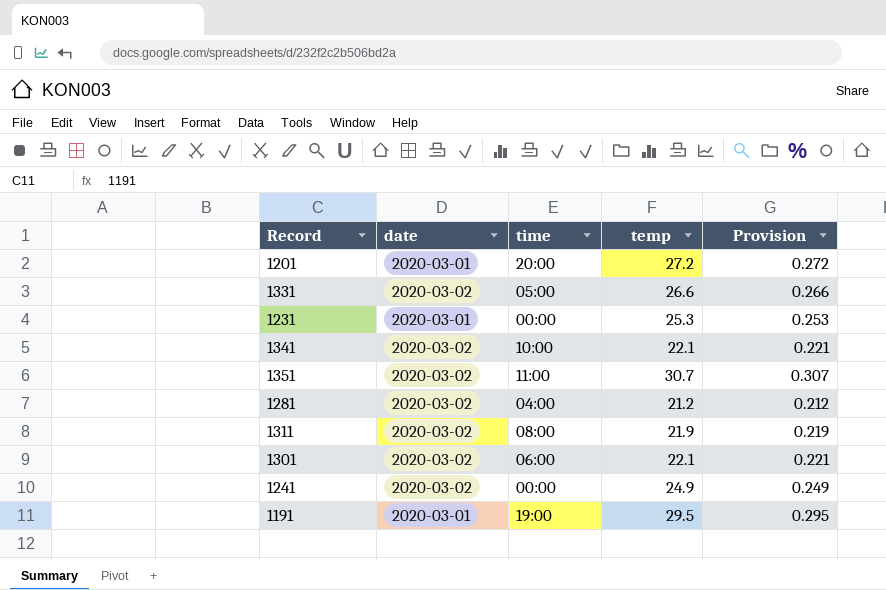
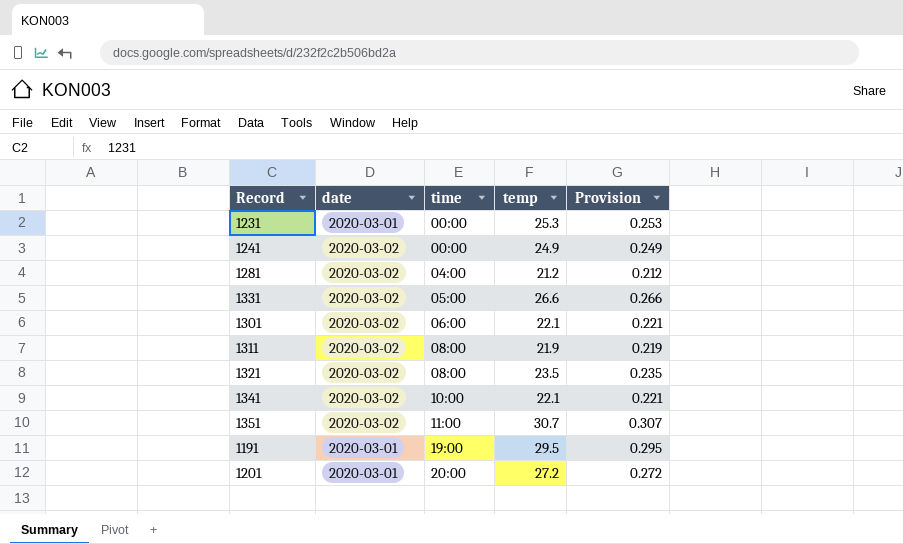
row order: none -> time ascending
row 1321: none -> 2020-03-02 | 08:00 | 23.5 | 0.235

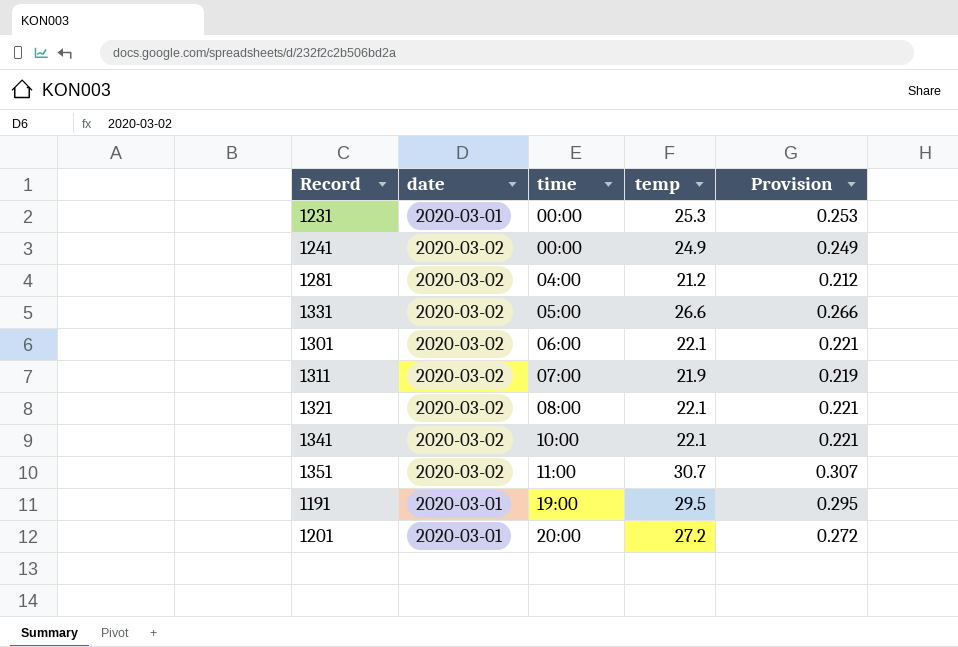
1311 | time: 08:00 -> 07:00
1321 | temp: 23.5 -> 22.1
1321 | Provision: 0.235 -> 0.221

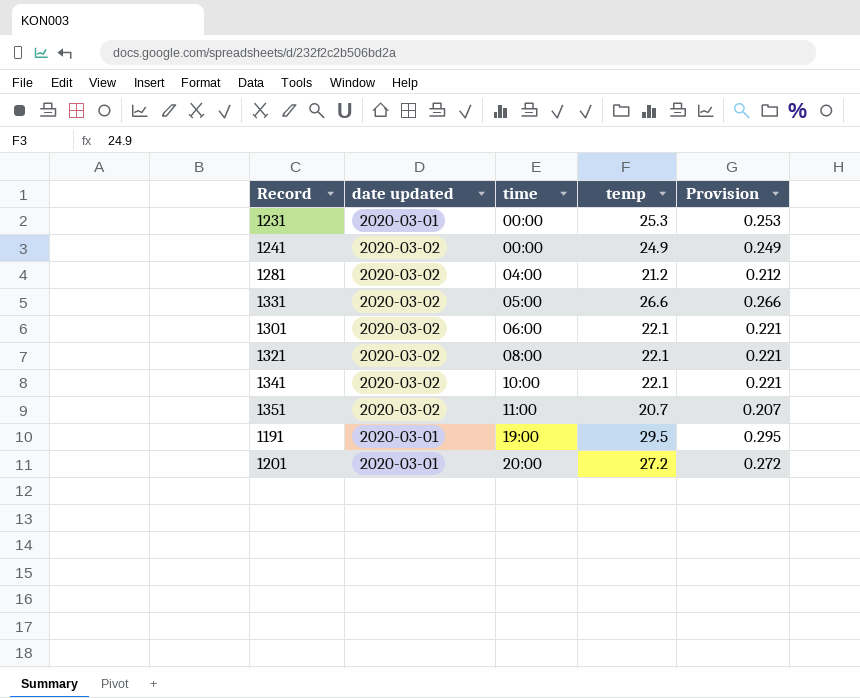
column name: date -> date updated
row 1311: 2020-03-02 | 07:00 | 21.9 | 0.219 -> none
1351 | temp: 30.7 -> 20.7
1351 | Provision: 0.307 -> 0.207

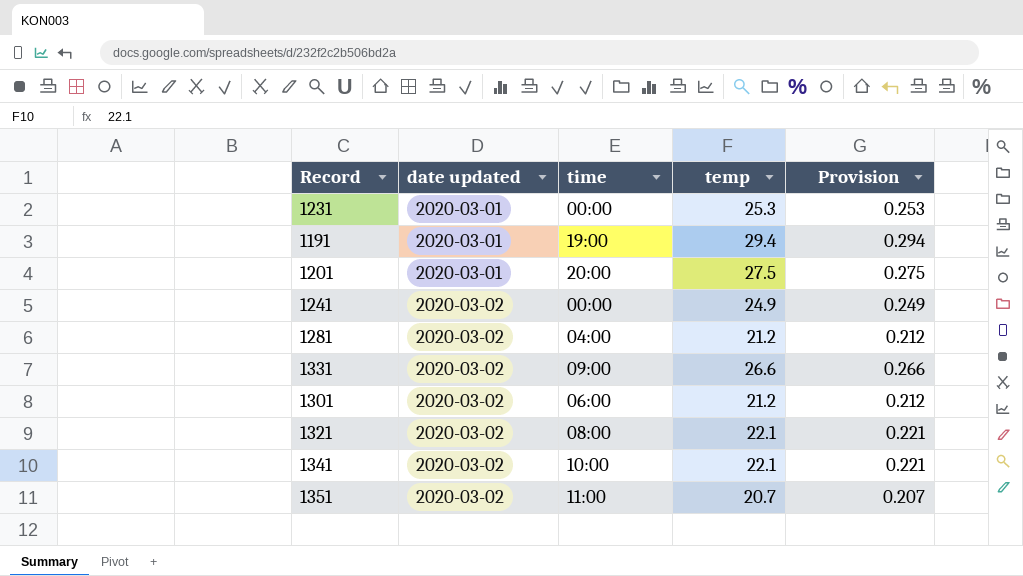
row order: time ascending -> date updated ascending
1191 | temp: 29.5 -> 29.4
1191 | Provision: 0.295 -> 0.294
1201 | temp: 27.2 -> 27.5
1201 | Provision: 0.272 -> 0.275
1331 | time: 05:00 -> 09:00
1301 | temp: 22.1 -> 21.2
1301 | Provision: 0.221 -> 0.212

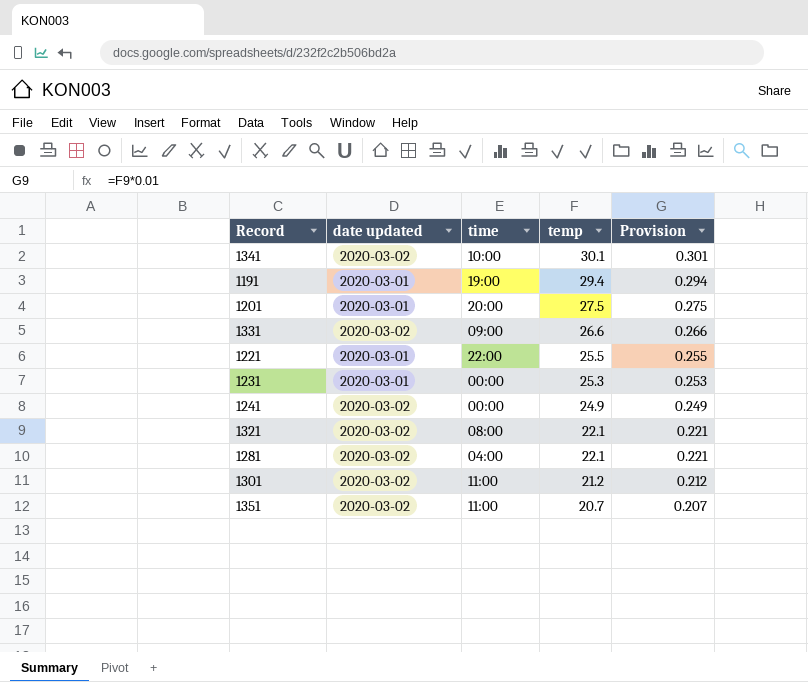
row order: date updated ascending -> temp descending
1341 | temp: 22.1 -> 30.1
1341 | Provision: 0.221 -> 0.301
row 1221: none -> 2020-03-01 | 22:00 | 25.5 | 0.255
1281 | temp: 21.2 -> 22.1
1281 | Provision: 0.212 -> 0.221
1301 | time: 06:00 -> 11:00

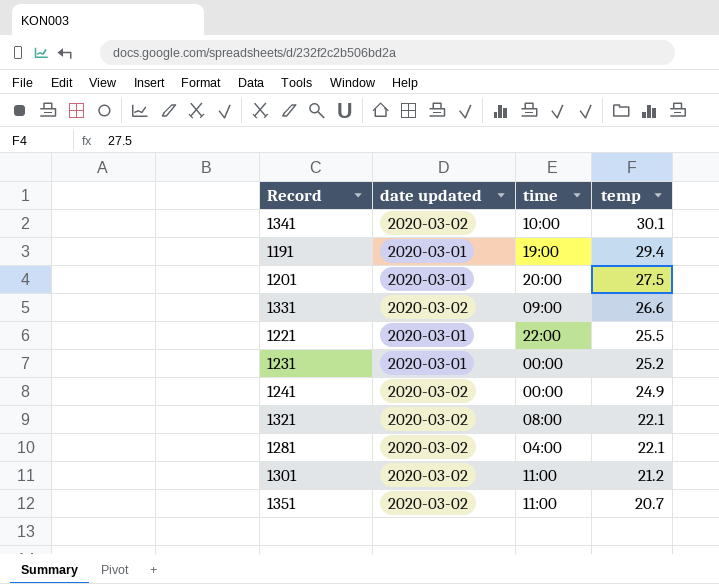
column Provision | formula: [temp] * 0.01 -> none
1231 | temp: 25.3 -> 25.2

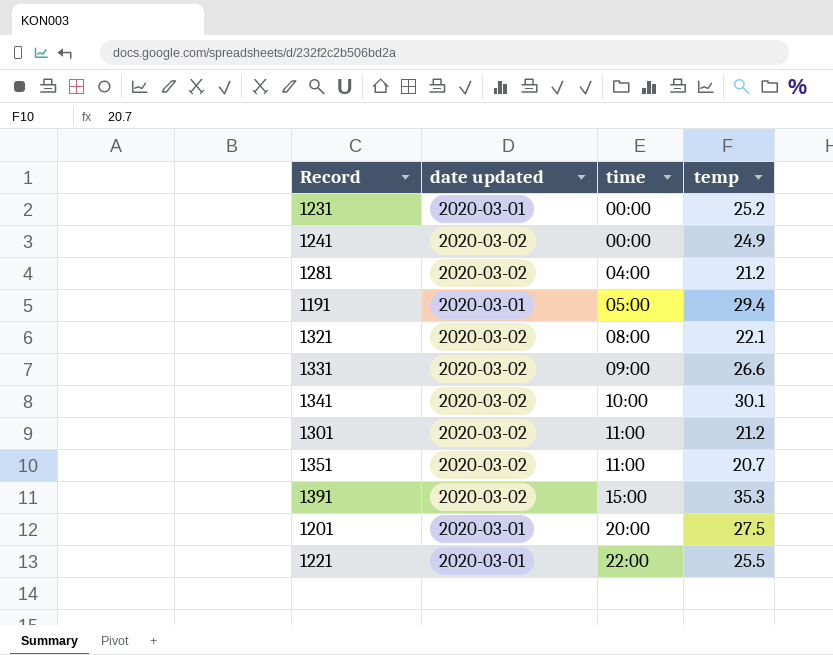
row order: temp descending -> time ascending
1281 | temp: 22.1 -> 21.2
1191 | time: 19:00 -> 05:00
row 1391: none -> 2020-03-02 | 15:00 | 35.3

